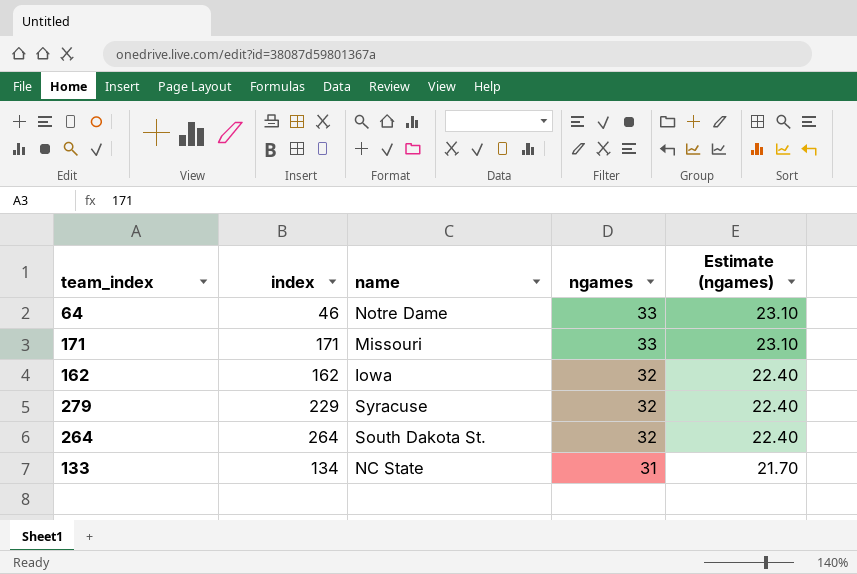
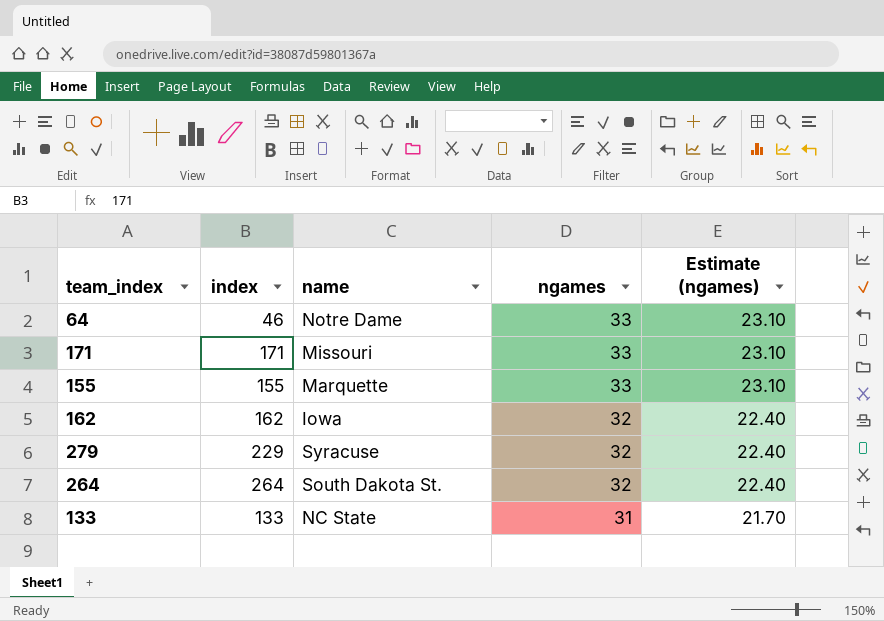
row 155: none -> 155 | Marquette | 33 | 23.10
133 | index: 134 -> 133

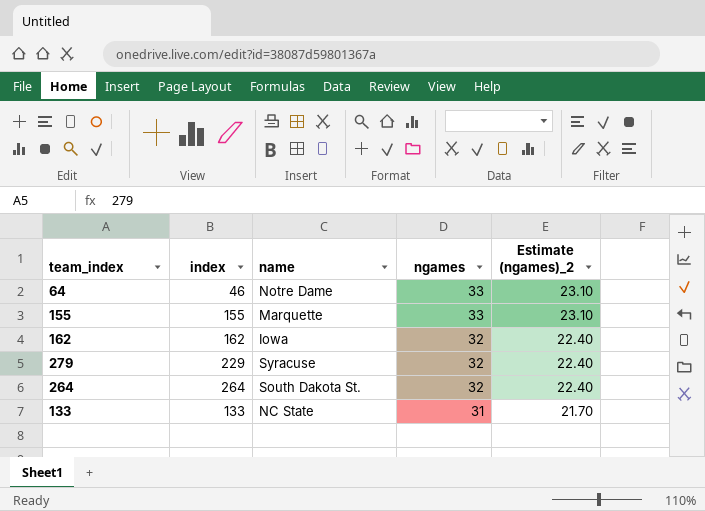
column name: Estimate (ngames) -> Estimate (ngames)_2
row 171: 171 | Missouri | 33 | 23.10 -> none

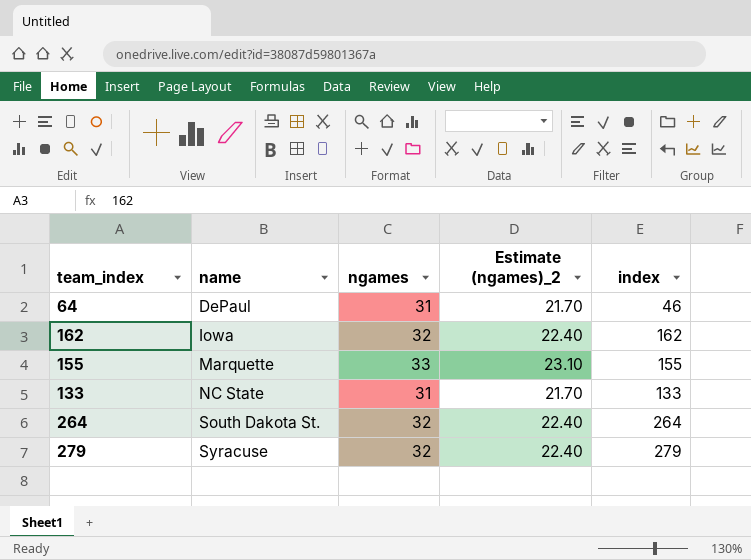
row order: ngames descending -> name ascending
column index | position: 2 -> 5
64 | name: Notre Dame -> DePaul
64 | ngames: 33 -> 31
64 | Estimate (ngames)_2: 23.10 -> 21.70
279 | index: 229 -> 279

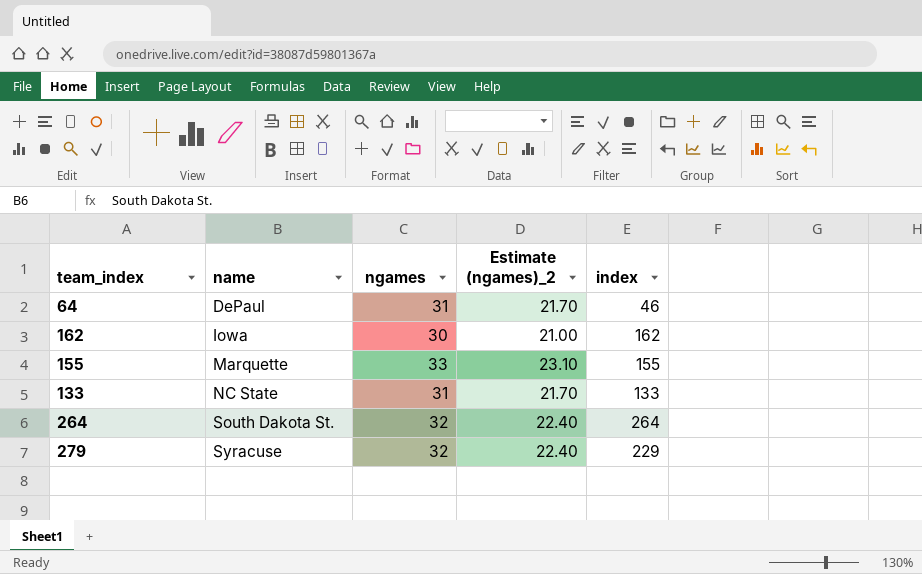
162 | ngames: 32 -> 30
162 | Estimate (ngames)_2: 22.40 -> 21.00
279 | index: 279 -> 229

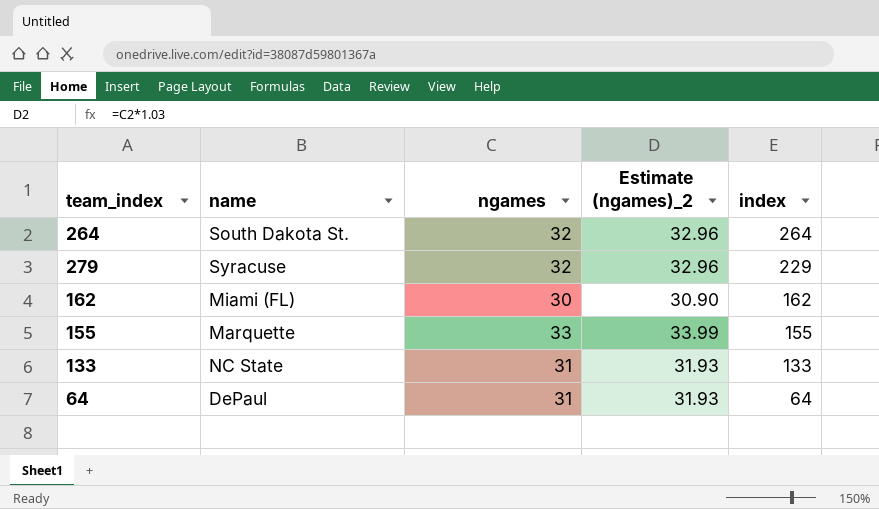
row order: name ascending -> index descending
column Estimate (ngames)_2 | formula: [ngames] * 0.7 -> [ngames] * 1.03
162 | name: Iowa -> Miami (FL)
64 | index: 46 -> 64

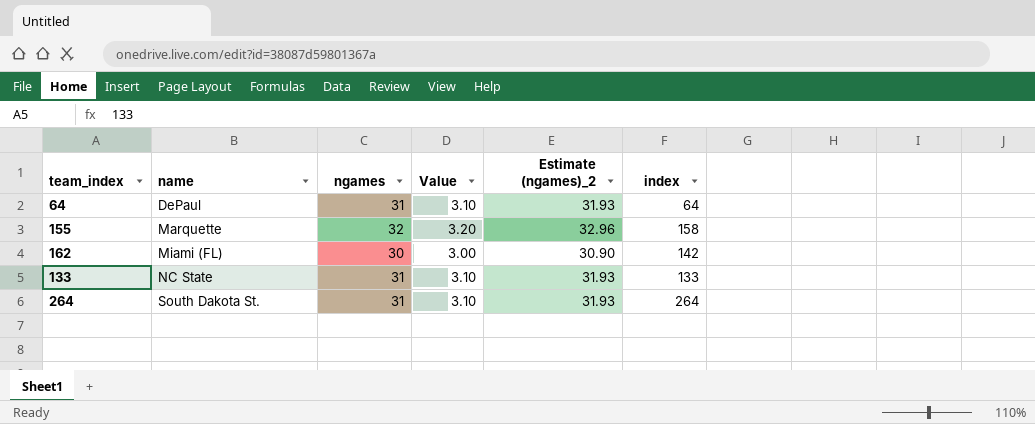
row order: index descending -> name ascending
column Value | formula: none -> [ngames] * 0.1
row 279: Syracuse | 32 | 32.96 | 229 -> none
155 | ngames: 33 -> 32
155 | Estimate (ngames)_2: 33.99 -> 32.96
155 | index: 155 -> 158
162 | index: 162 -> 142
264 | ngames: 32 -> 31
264 | Estimate (ngames)_2: 32.96 -> 31.93

